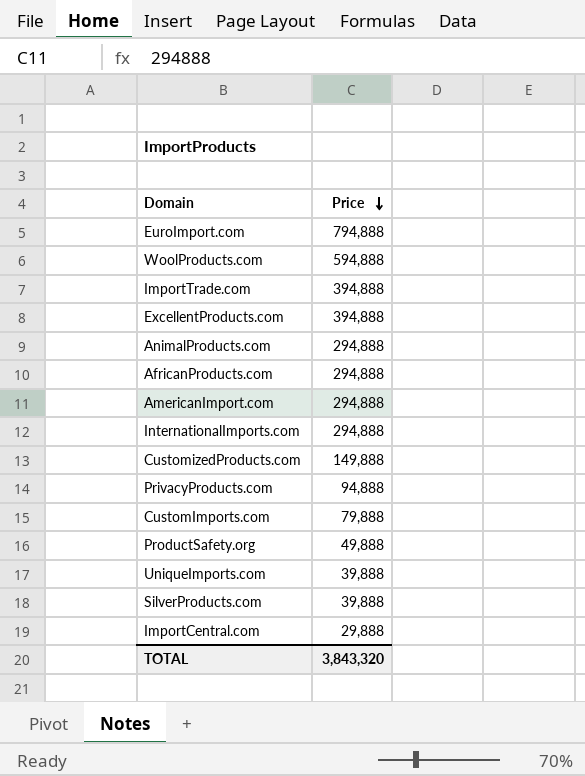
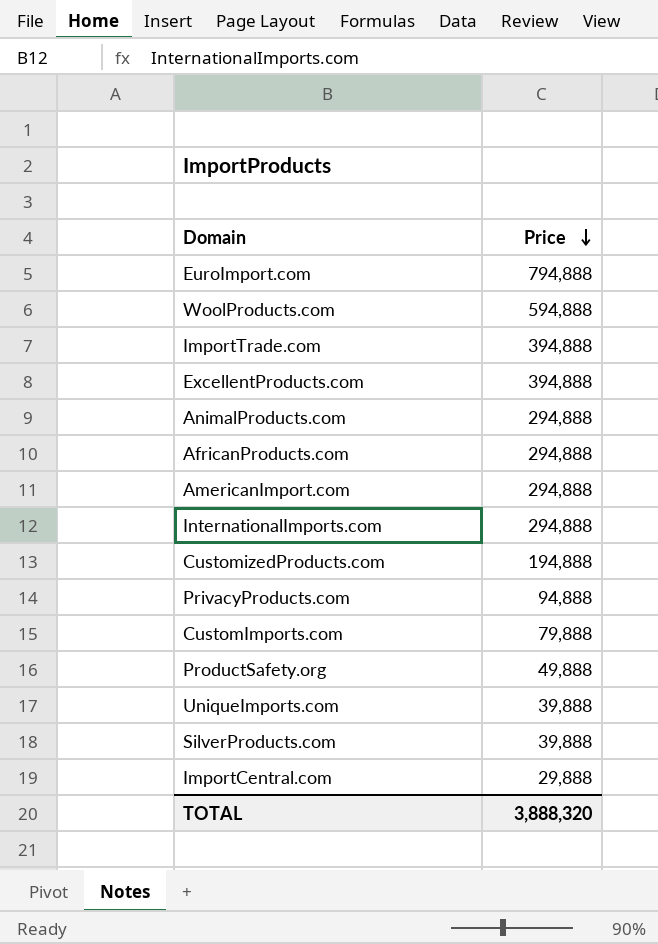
CustomizedProducts.com | Price: 149,888 -> 194,888
TOTAL | Price: 3,843,320 -> 3,888,320

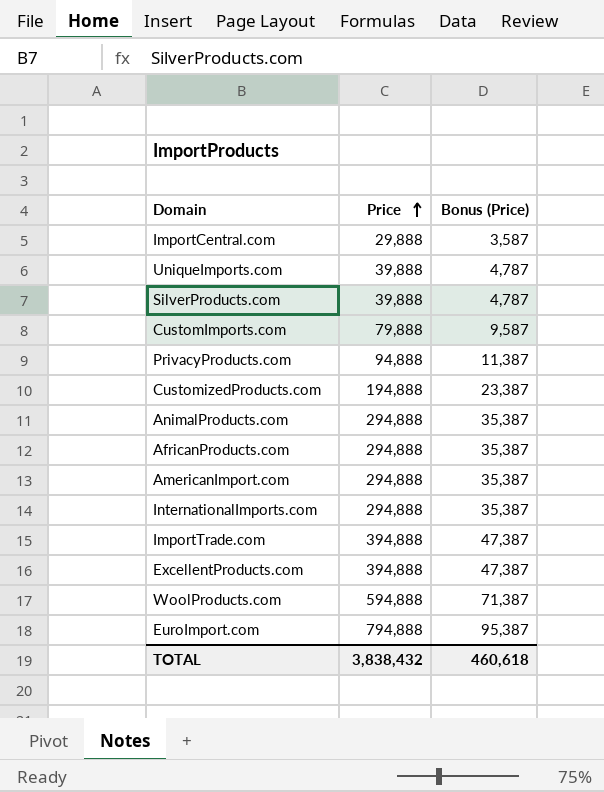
row order: Price descending -> Price ascending
column Bonus (Price) | formula: none -> [Price] * 0.12
row ProductSafety.org: 49,888 -> none
TOTAL | Price: 3,888,320 -> 3,838,432

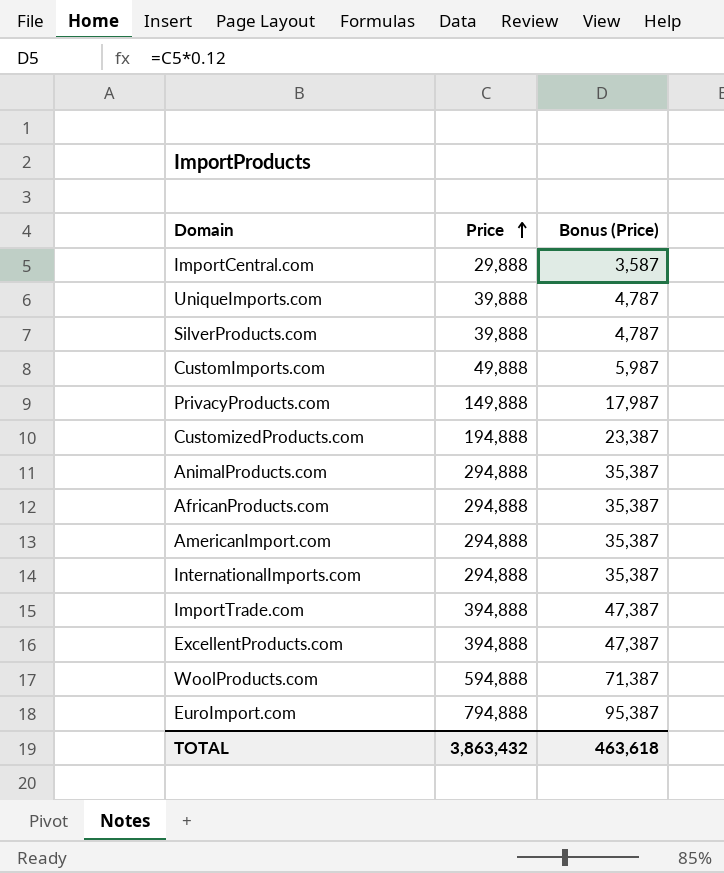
CustomImports.com | Price: 79,888 -> 49,888
CustomImports.com | Bonus (Price): 9,587 -> 5,987
PrivacyProducts.com | Price: 94,888 -> 149,888
PrivacyProducts.com | Bonus (Price): 11,387 -> 17,987
TOTAL | Price: 3,838,432 -> 3,863,432
TOTAL | Bonus (Price): 460,618 -> 463,618

